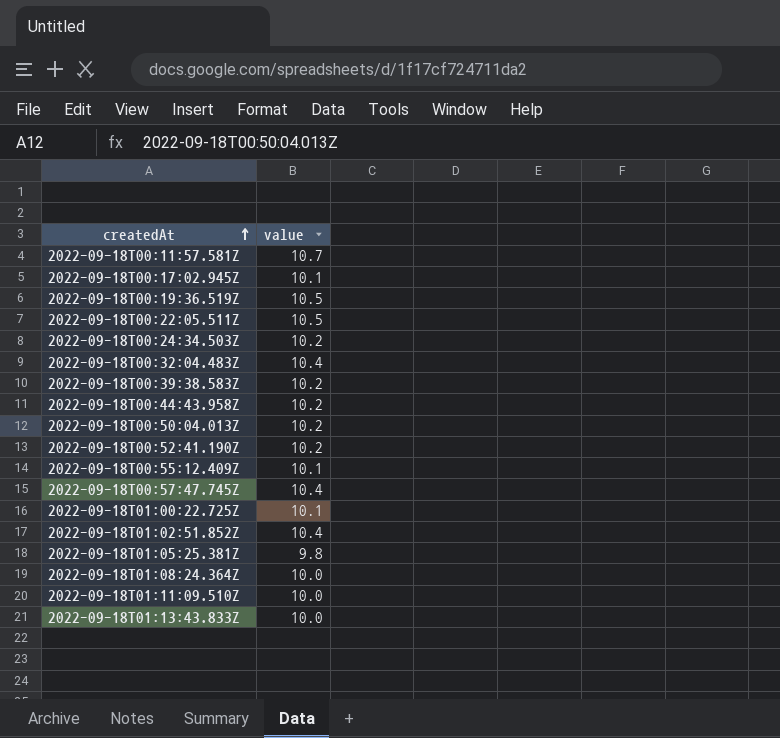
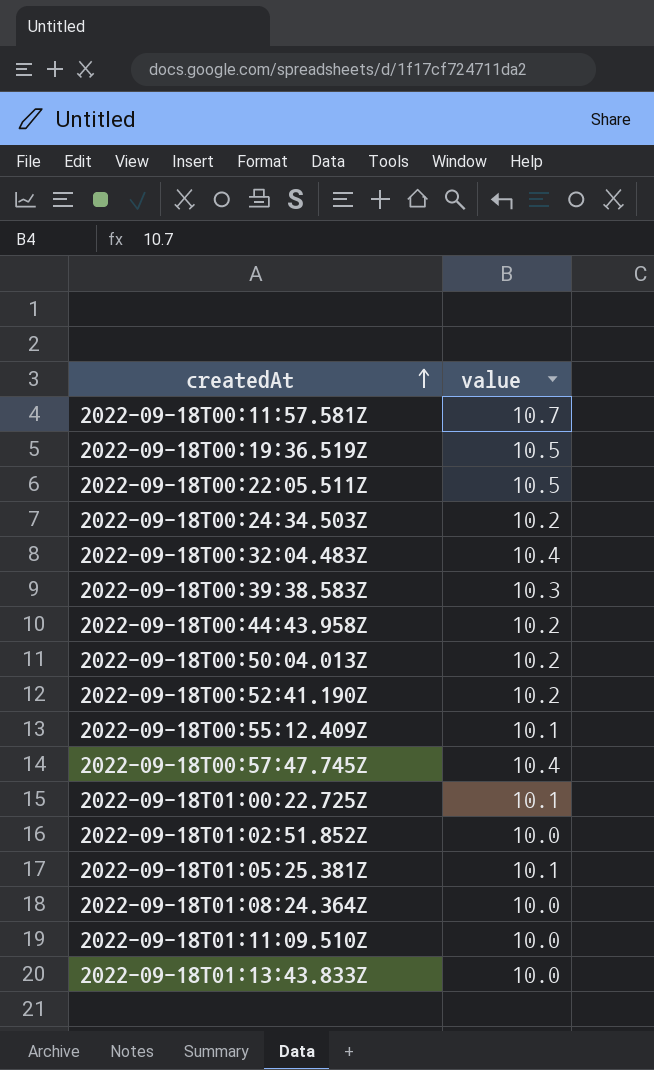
row 2022-09-18T00:17:02.945Z: 10.1 -> none
2022-09-18T00:39:38.583Z | value: 10.2 -> 10.3
2022-09-18T01:02:51.852Z | value: 10.4 -> 10.0
2022-09-18T01:05:25.381Z | value: 9.8 -> 10.1

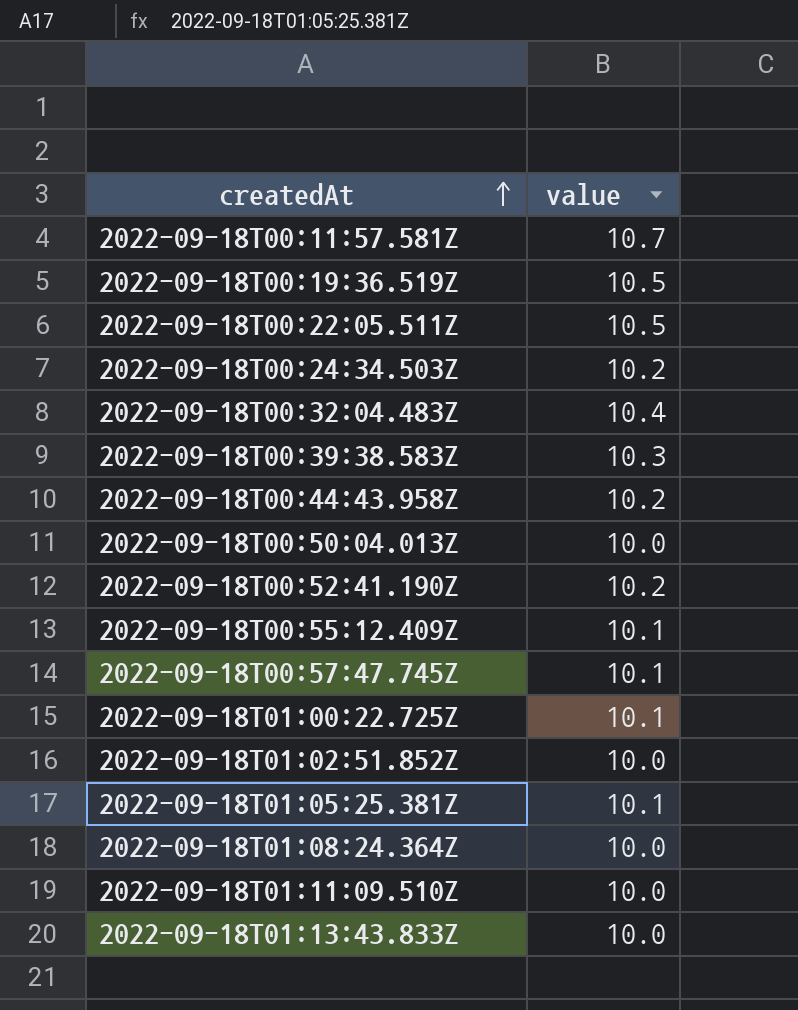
2022-09-18T00:50:04.013Z | value: 10.2 -> 10.0
2022-09-18T00:57:47.745Z | value: 10.4 -> 10.1

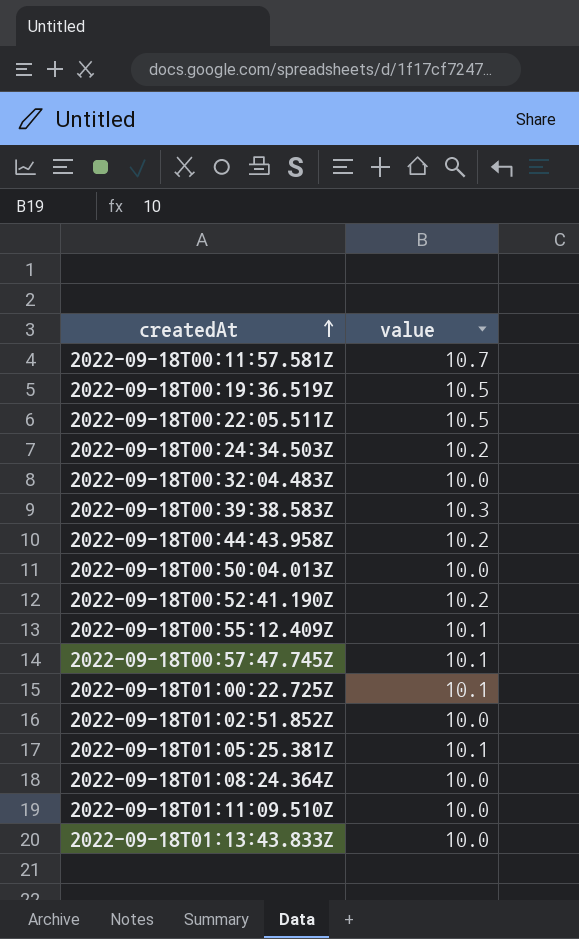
2022-09-18T00:32:04.483Z | value: 10.4 -> 10.0

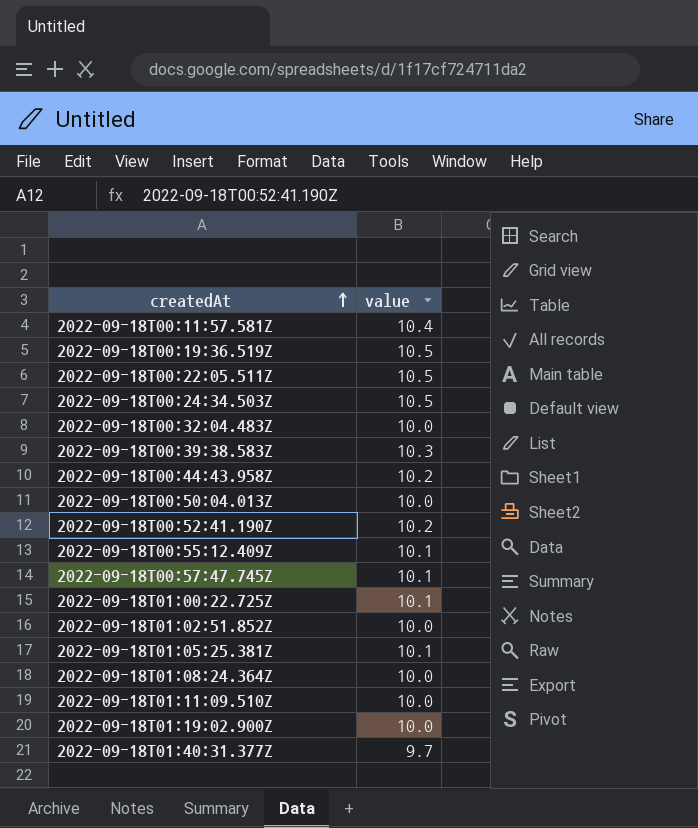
row 2022-09-18T01:13:43.833Z: 10.0 -> none
2022-09-18T00:11:57.581Z | value: 10.7 -> 10.4
2022-09-18T00:24:34.503Z | value: 10.2 -> 10.5
row 2022-09-18T01:19:02.900Z: none -> 10.0
row 2022-09-18T01:40:31.377Z: none -> 9.7

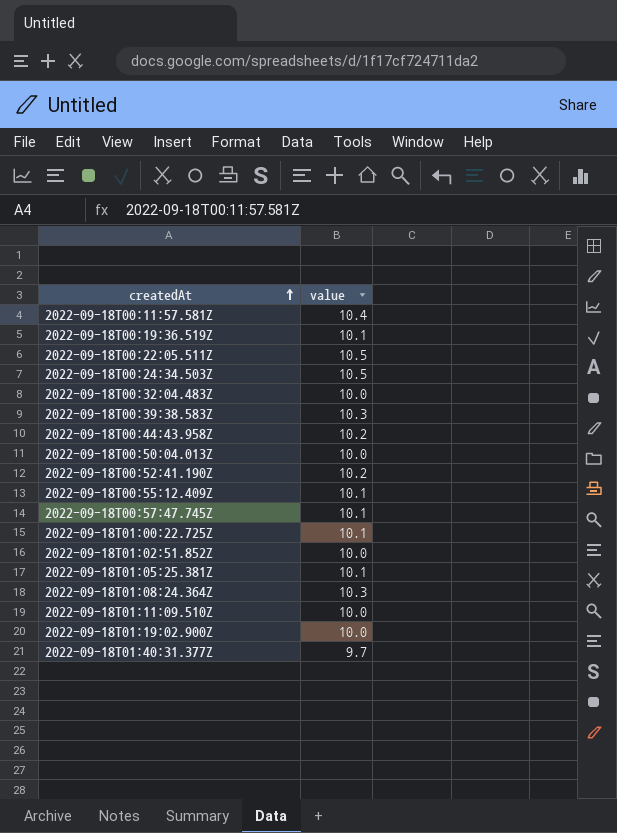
2022-09-18T00:19:36.519Z | value: 10.5 -> 10.1
2022-09-18T01:08:24.364Z | value: 10.0 -> 10.3

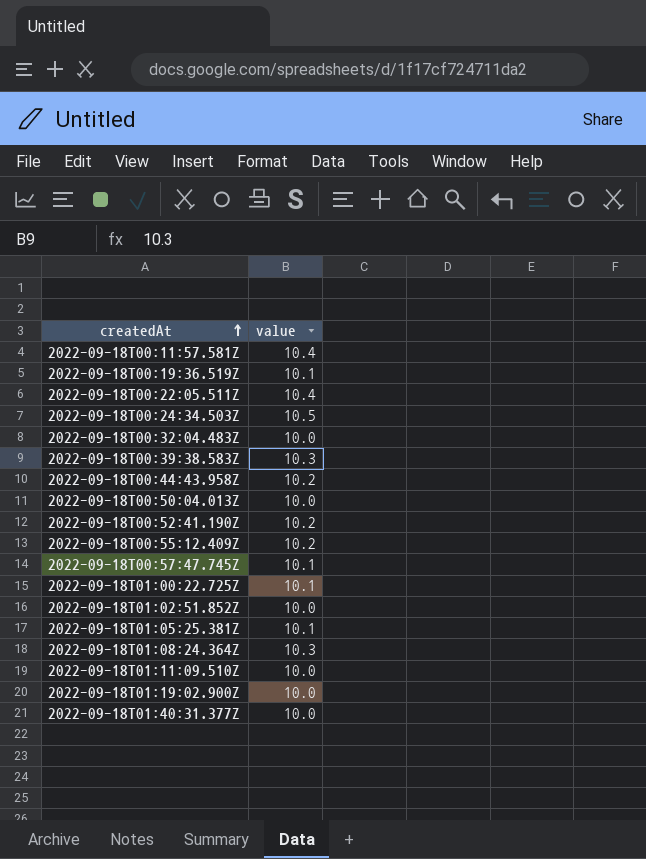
2022-09-18T00:22:05.511Z | value: 10.5 -> 10.4
2022-09-18T00:55:12.409Z | value: 10.1 -> 10.2
2022-09-18T01:40:31.377Z | value: 9.7 -> 10.0

